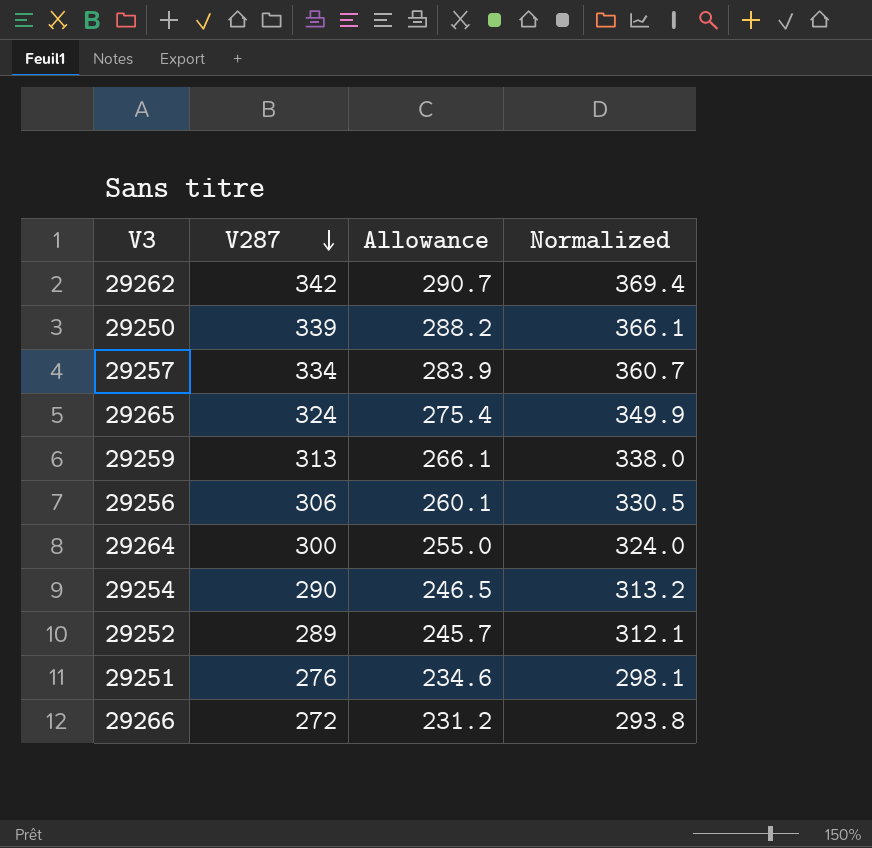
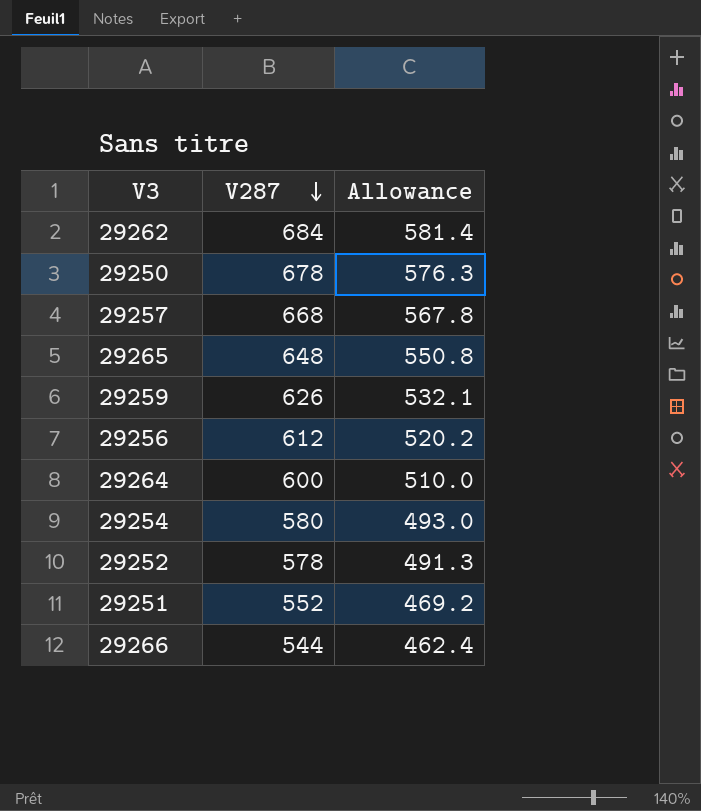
column Normalized | formula: [V287] * 1.08 -> none
29262 | V287: 342 -> 684
29262 | Allowance: 290.7 -> 581.4
29250 | V287: 339 -> 678
29250 | Allowance: 288.2 -> 576.3
29257 | V287: 334 -> 668
29257 | Allowance: 283.9 -> 567.8
29265 | V287: 324 -> 648
29265 | Allowance: 275.4 -> 550.8
29259 | V287: 313 -> 626
29259 | Allowance: 266.1 -> 532.1
29256 | V287: 306 -> 612
29256 | Allowance: 260.1 -> 520.2
29264 | V287: 300 -> 600
29264 | Allowance: 255.0 -> 510.0
29254 | V287: 290 -> 580
29254 | Allowance: 246.5 -> 493.0
29252 | V287: 289 -> 578
29252 | Allowance: 245.7 -> 491.3
29251 | V287: 276 -> 552
29251 | Allowance: 234.6 -> 469.2
29266 | V287: 272 -> 544
29266 | Allowance: 231.2 -> 462.4

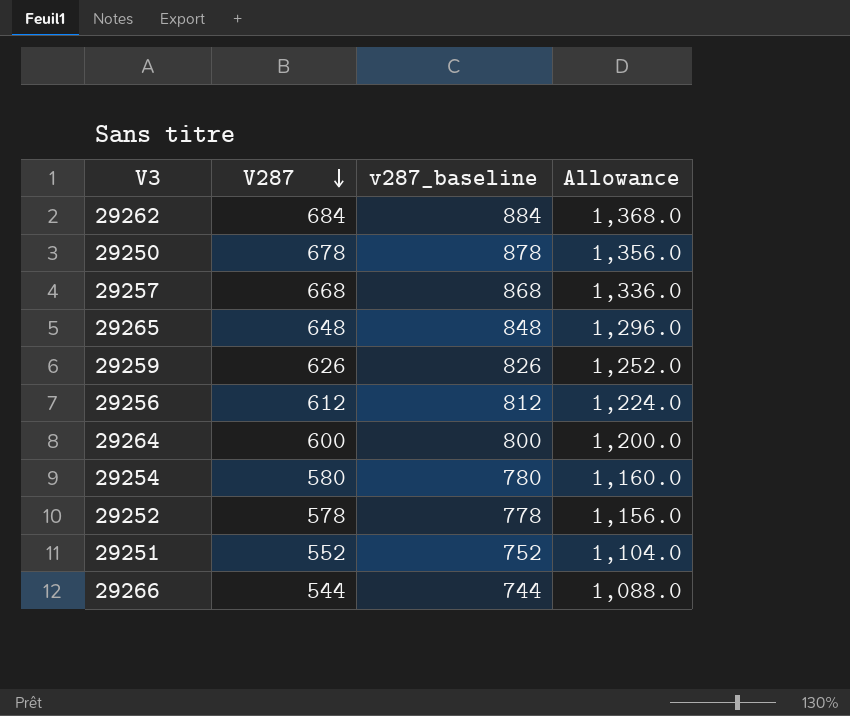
column v287_baseline | formula: none -> [V287] + 200
column Allowance | formula: [V287] * 0.85 -> [V287] * 2

